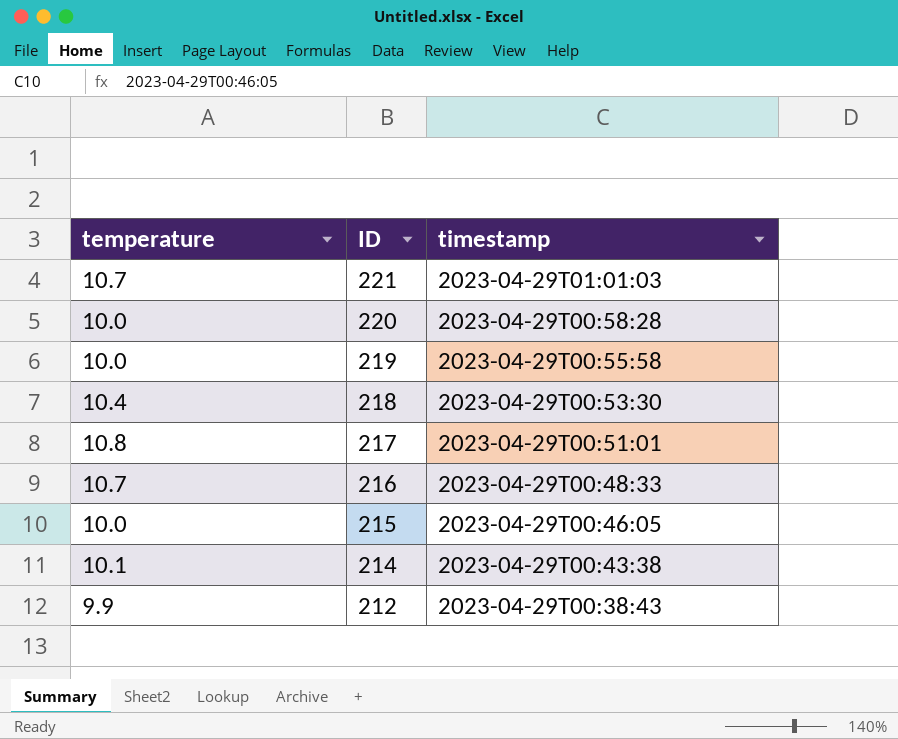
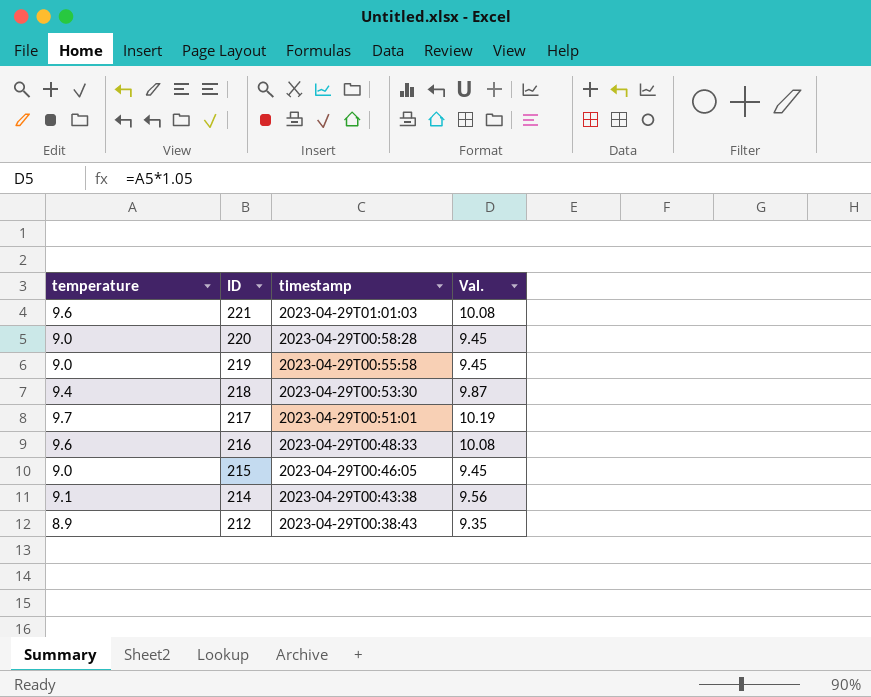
column Val. | formula: none -> [temperature] * 1.05
221 | temperature: 10.7 -> 9.6
220 | temperature: 10.0 -> 9.0
219 | temperature: 10.0 -> 9.0
218 | temperature: 10.4 -> 9.4
217 | temperature: 10.8 -> 9.7
216 | temperature: 10.7 -> 9.6
215 | temperature: 10.0 -> 9.0
214 | temperature: 10.1 -> 9.1
212 | temperature: 9.9 -> 8.9

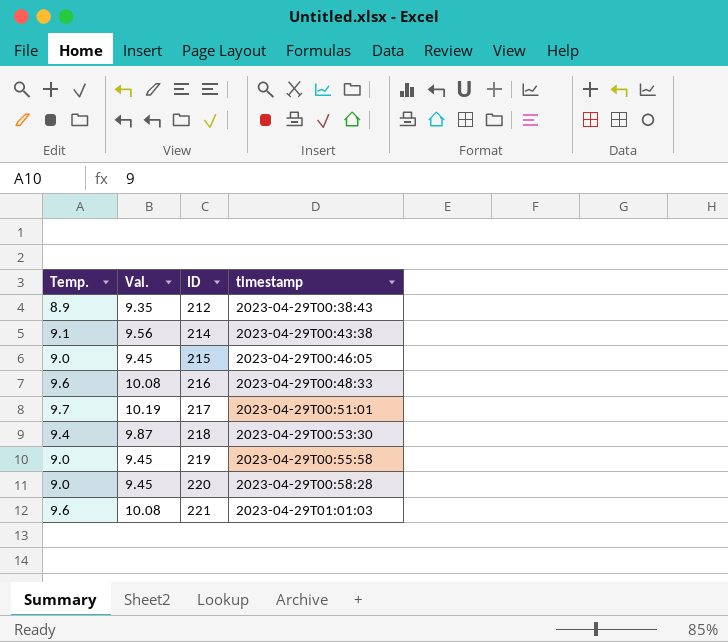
row order: ID descending -> ID ascending
column name: temperature -> Temp.
column Val. | position: 4 -> 2

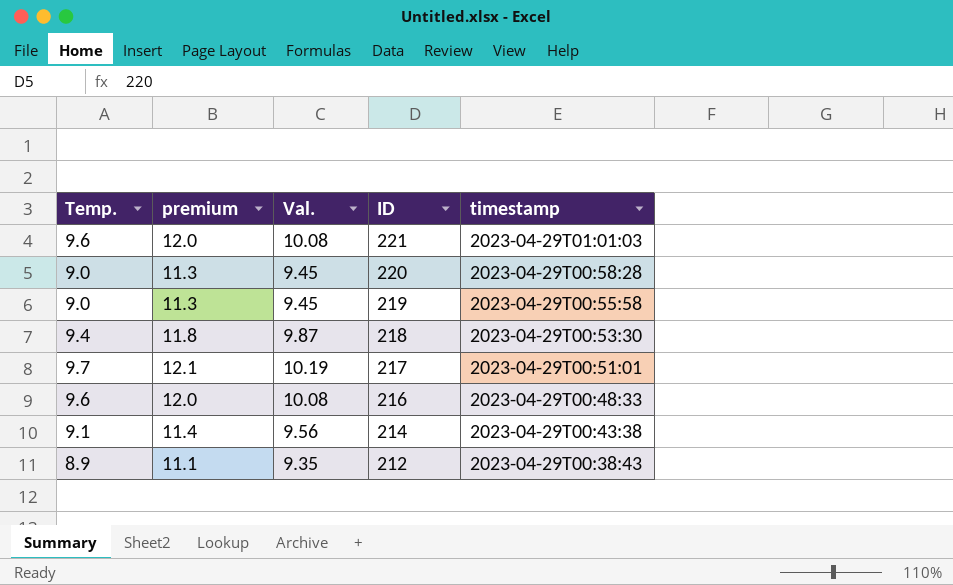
row order: ID ascending -> ID descending
column premium | formula: none -> [Temp.] * 1.25
row 215: 9.0 | 9.45 | 2023-04-29T00:46:05 -> none

